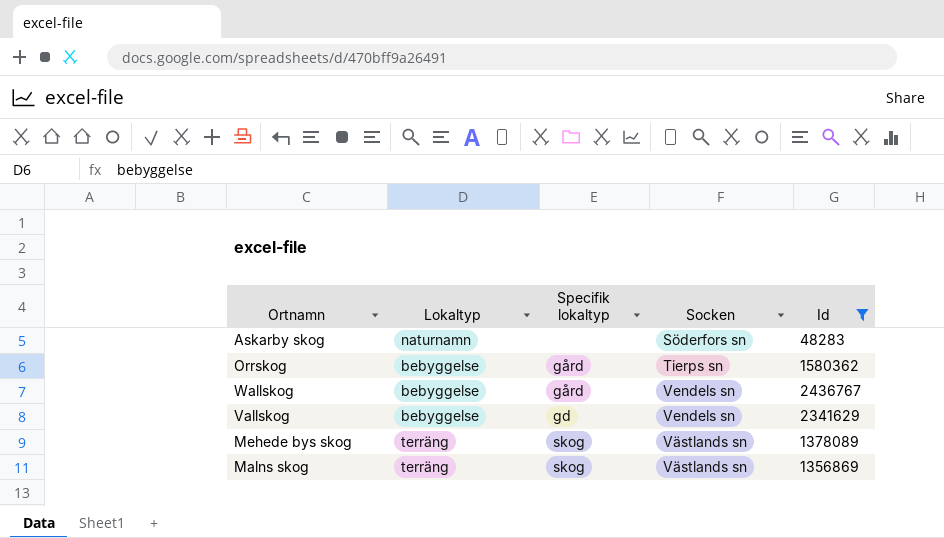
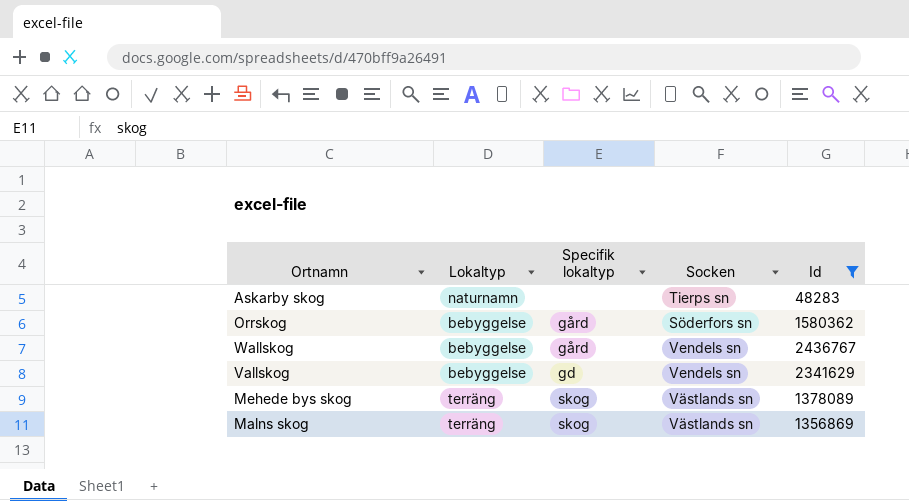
Askarby skog | Socken: Söderfors sn -> Tierps sn
Orrskog | Socken: Tierps sn -> Söderfors sn

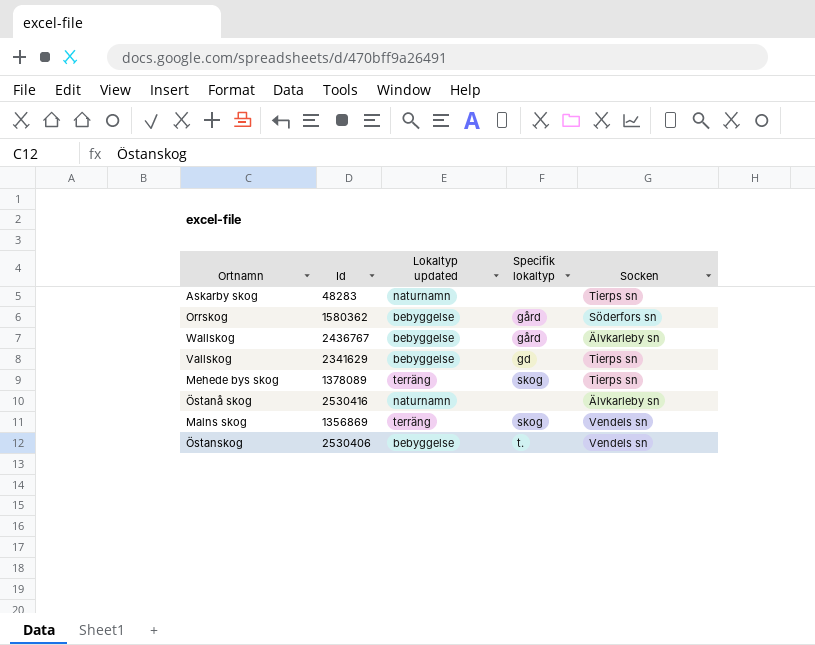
filter: Id <= 2436767 -> none
column Id | position: 5 -> 2
column name: Lokaltyp -> Lokaltyp updated
Wallskog | Socken: Vendels sn -> Älvkarleby sn
Vallskog | Socken: Vendels sn -> Tierps sn
Mehede bys skog | Socken: Västlands sn -> Tierps sn
Malns skog | Socken: Västlands sn -> Vendels sn

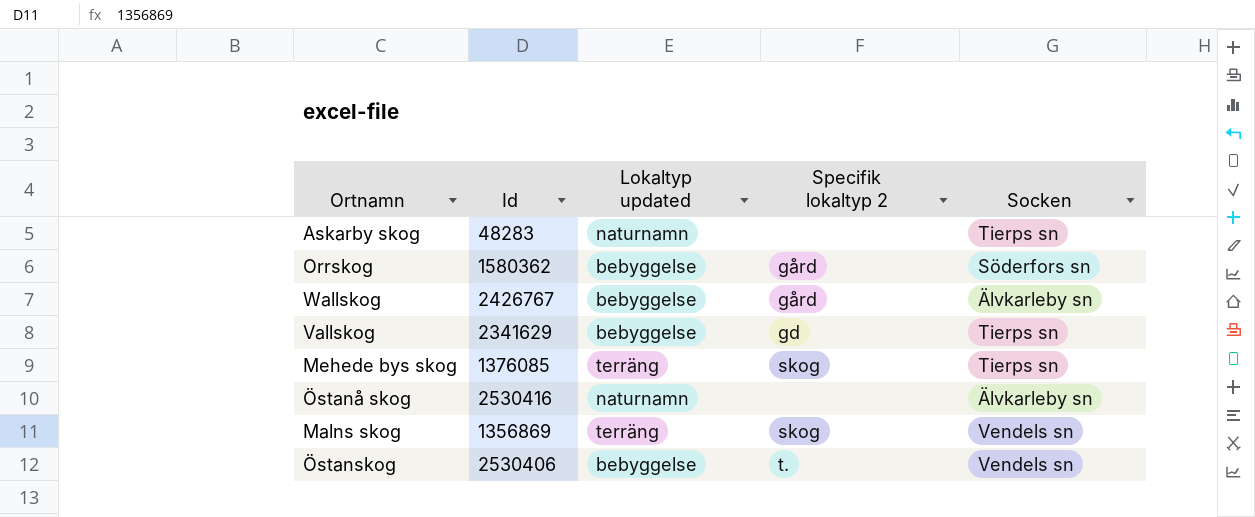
column name: Specifik lokaltyp -> Specifik lokaltyp 2
Wallskog | Id: 2436767 -> 2426767
Mehede bys skog | Id: 1378089 -> 1376085

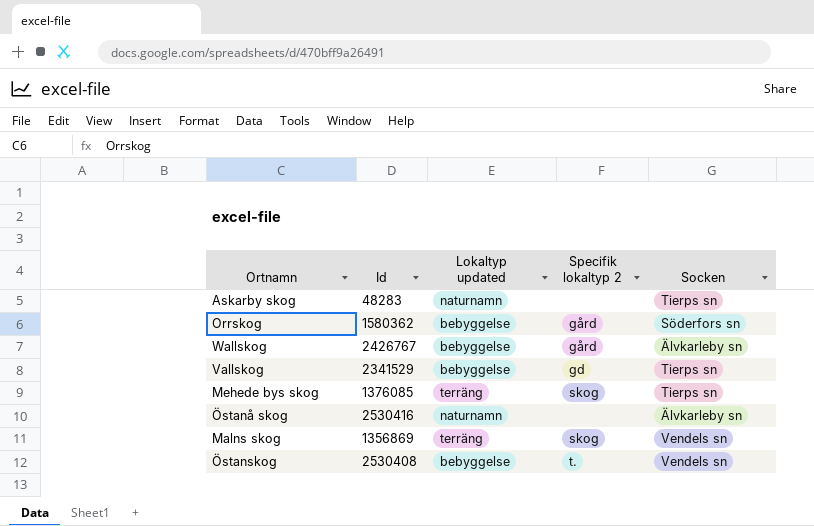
Vallskog | Id: 2341629 -> 2341529
Östanskog | Id: 2530406 -> 2530408

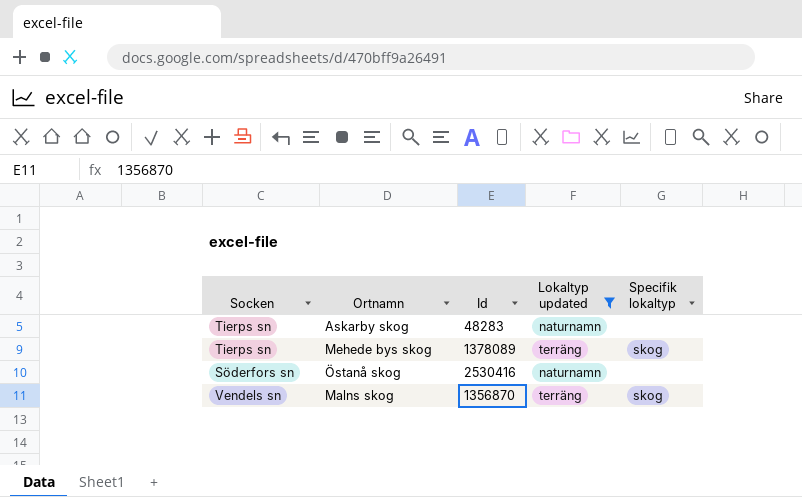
filter: none -> Lokaltyp updated != bebyggelse
column Socken | position: 5 -> 1
column name: Specifik lokaltyp 2 -> Specifik lokaltyp
Mehede bys skog | Id: 1376085 -> 1378089
Östanå skog | Socken: Älvkarleby sn -> Söderfors sn
Malns skog | Id: 1356869 -> 1356870

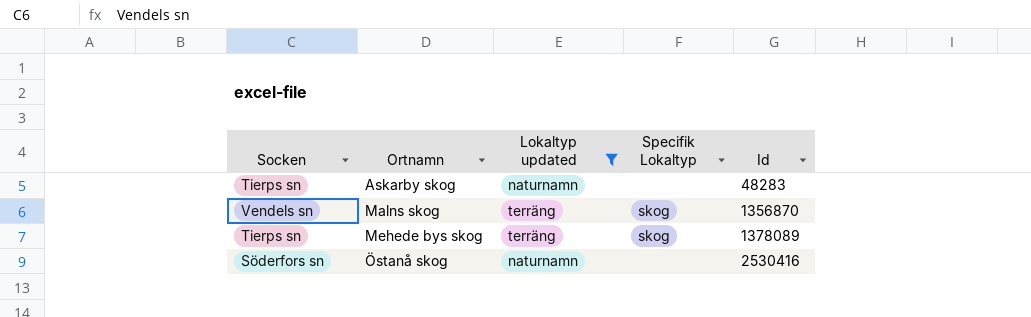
row order: none -> Ortnamn ascending
column name: Specifik lokaltyp -> Specifik Lokaltyp
column Id | position: 3 -> 5

